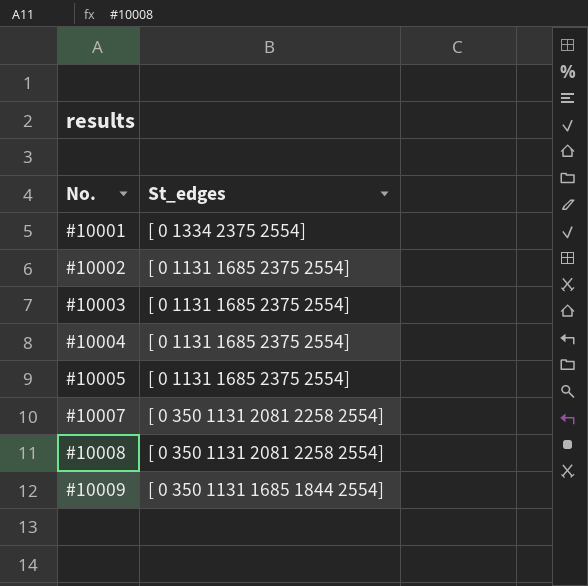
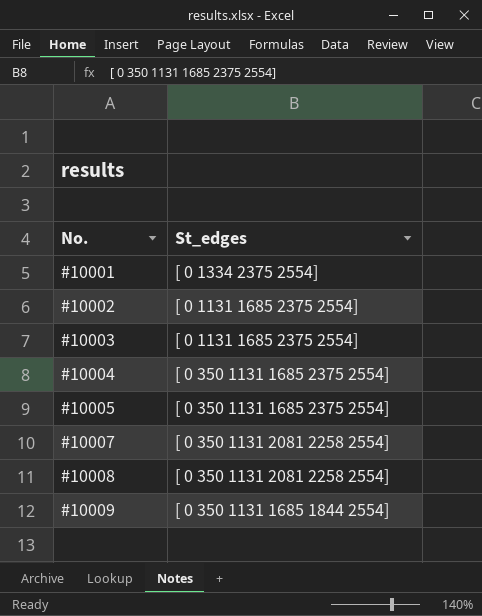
#10004 | St_edges: [ 0 1131 1685 2375 2554] -> [ 0 350 1131 1685 2375 2554]
#10005 | St_edges: [ 0 1131 1685 2375 2554] -> [ 0 350 1131 1685 2375 2554]

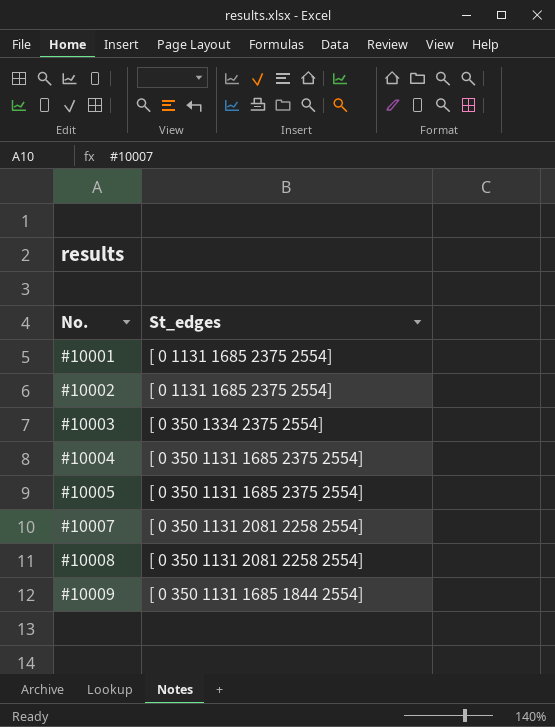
#10001 | St_edges: [ 0 1334 2375 2554] -> [ 0 1131 1685 2375 2554]
#10003 | St_edges: [ 0 1131 1685 2375 2554] -> [ 0 350 1334 2375 2554]

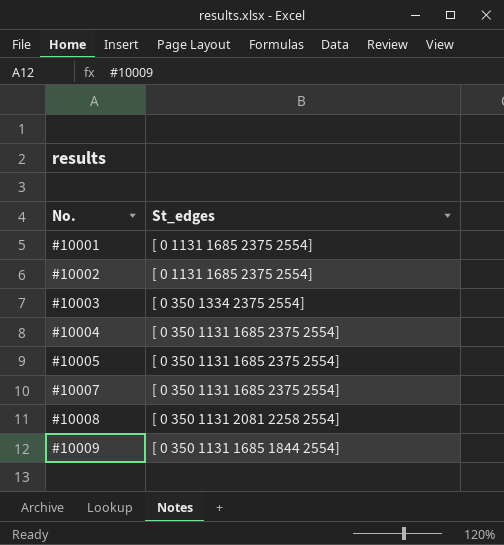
#10007 | St_edges: [ 0 350 1131 2081 2258 2554] -> [ 0 350 1131 1685 2375 2554]

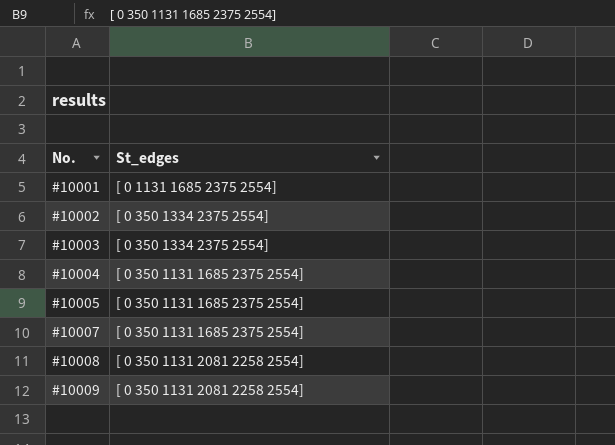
#10002 | St_edges: [ 0 1131 1685 2375 2554] -> [ 0 350 1334 2375 2554]
#10009 | St_edges: [ 0 350 1131 1685 1844 2554] -> [ 0 350 1131 2081 2258 2554]

